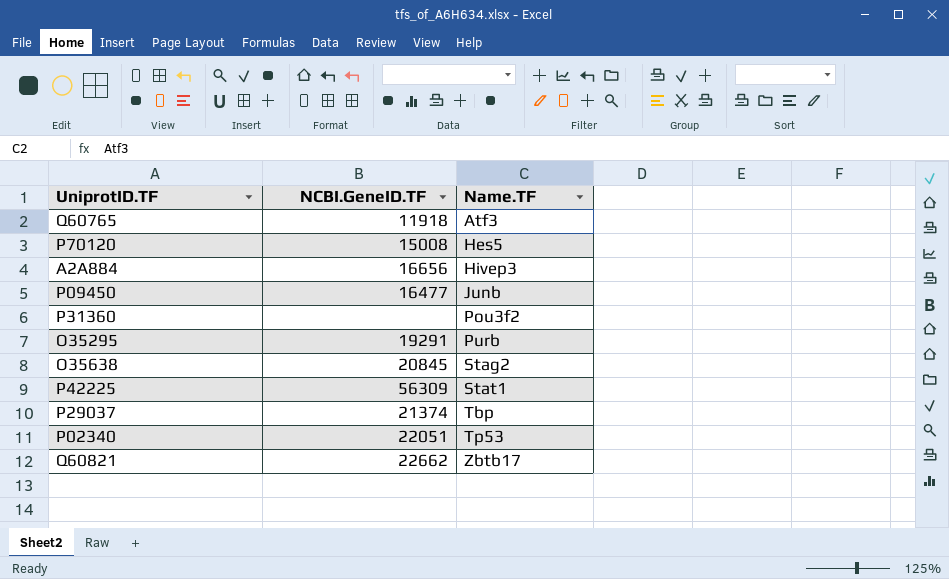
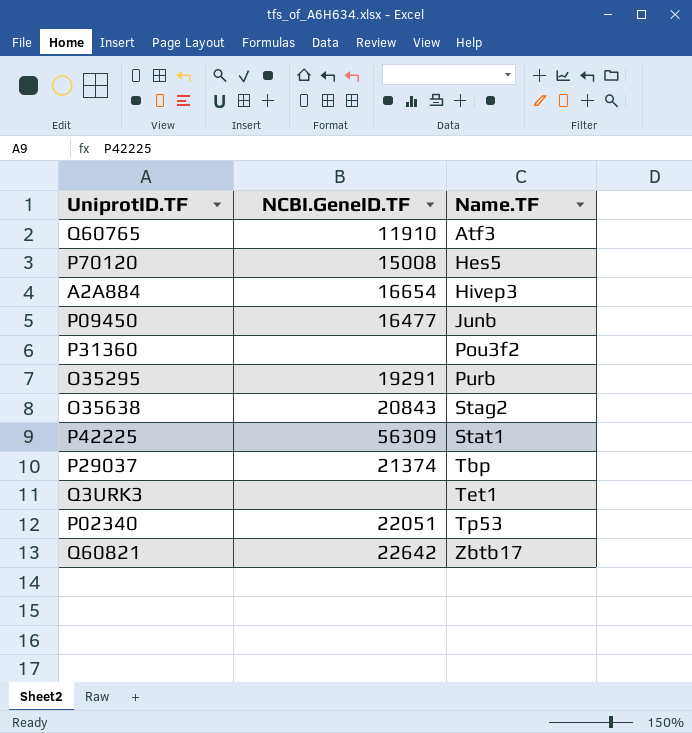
Q60765 | NCBI.GeneID.TF: 11918 -> 11910
A2A884 | NCBI.GeneID.TF: 16656 -> 16654
O35638 | NCBI.GeneID.TF: 20845 -> 20843
row Q3URK3: none -> none | Tet1
Q60821 | NCBI.GeneID.TF: 22662 -> 22642

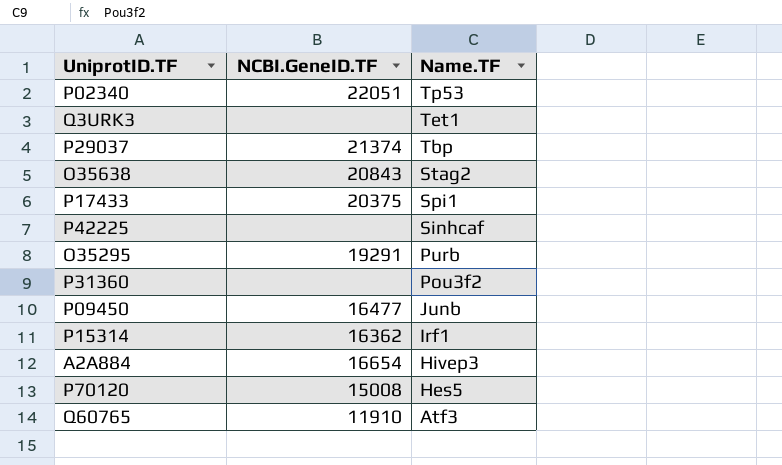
row order: Name.TF ascending -> Name.TF descending
row Q60821: 22642 | Zbtb17 -> none
row P17433: none -> 20375 | Spi1
P42225 | NCBI.GeneID.TF: 56309 -> none
P42225 | Name.TF: Stat1 -> Sinhcaf
row P15314: none -> 16362 | Irf1

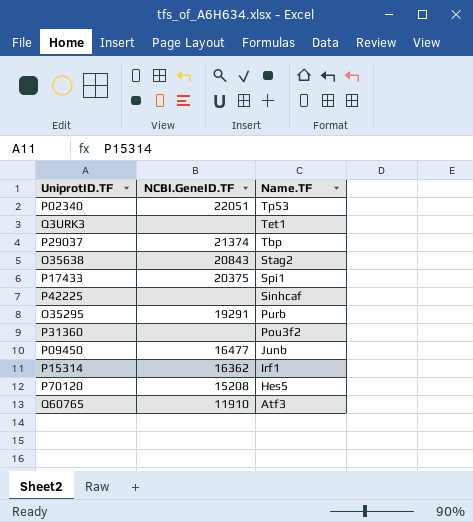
row A2A884: 16654 | Hivep3 -> none
P70120 | NCBI.GeneID.TF: 15008 -> 15208

